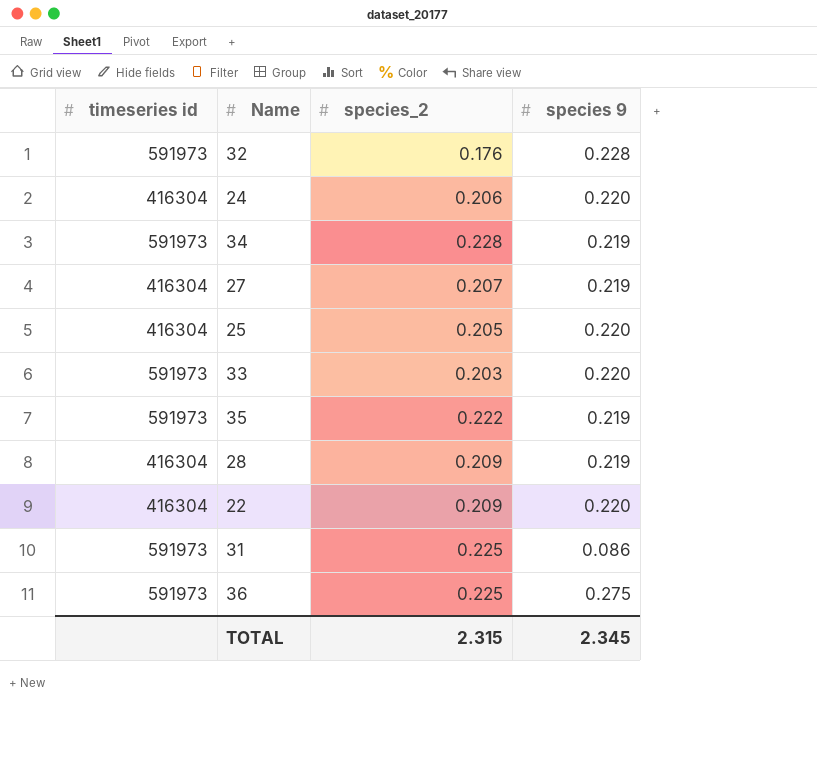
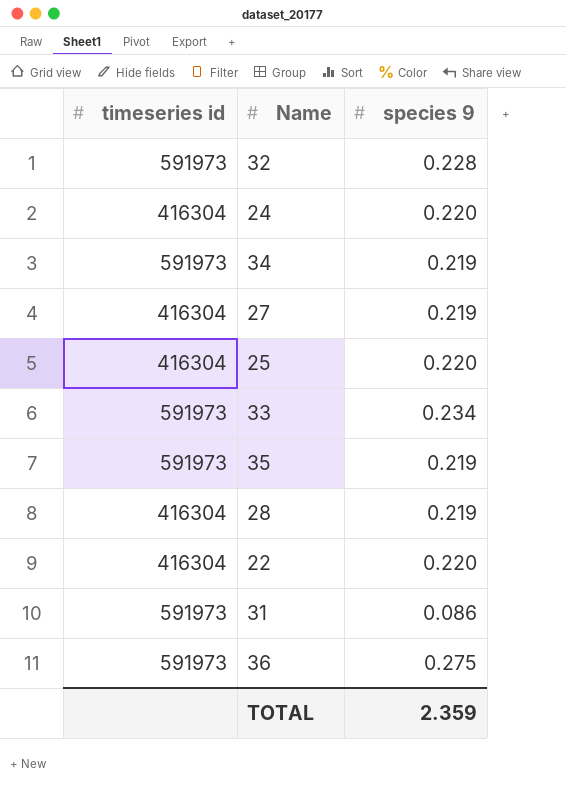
column species_2 | position: 3 -> none
33 | species 9: 0.220 -> 0.234
TOTAL | species 9: 2.345 -> 2.359

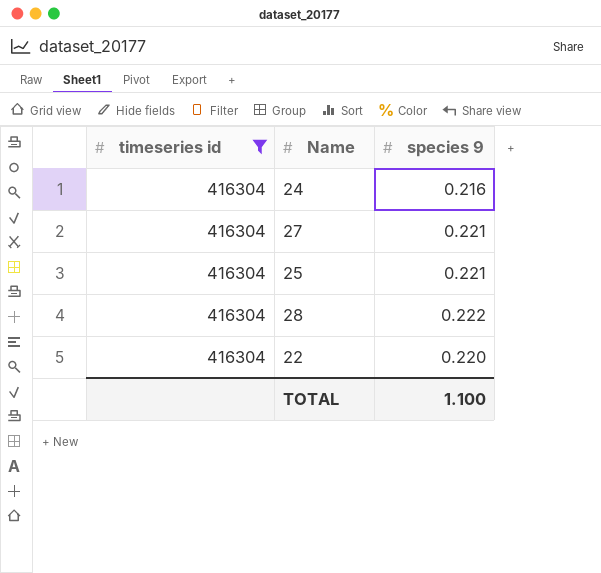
filter: none -> timeseries id = 416304
24 | species 9: 0.220 -> 0.216
27 | species 9: 0.219 -> 0.221
25 | species 9: 0.220 -> 0.221
28 | species 9: 0.219 -> 0.222
TOTAL | species 9: 2.359 -> 1.100

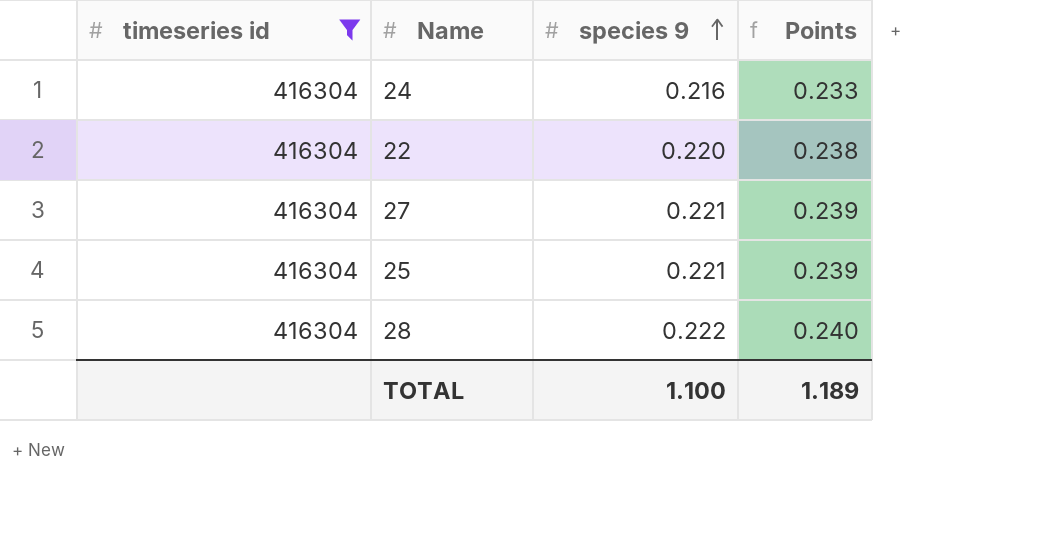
row order: none -> species 9 ascending
column Points | formula: none -> [species 9] * 1.08

